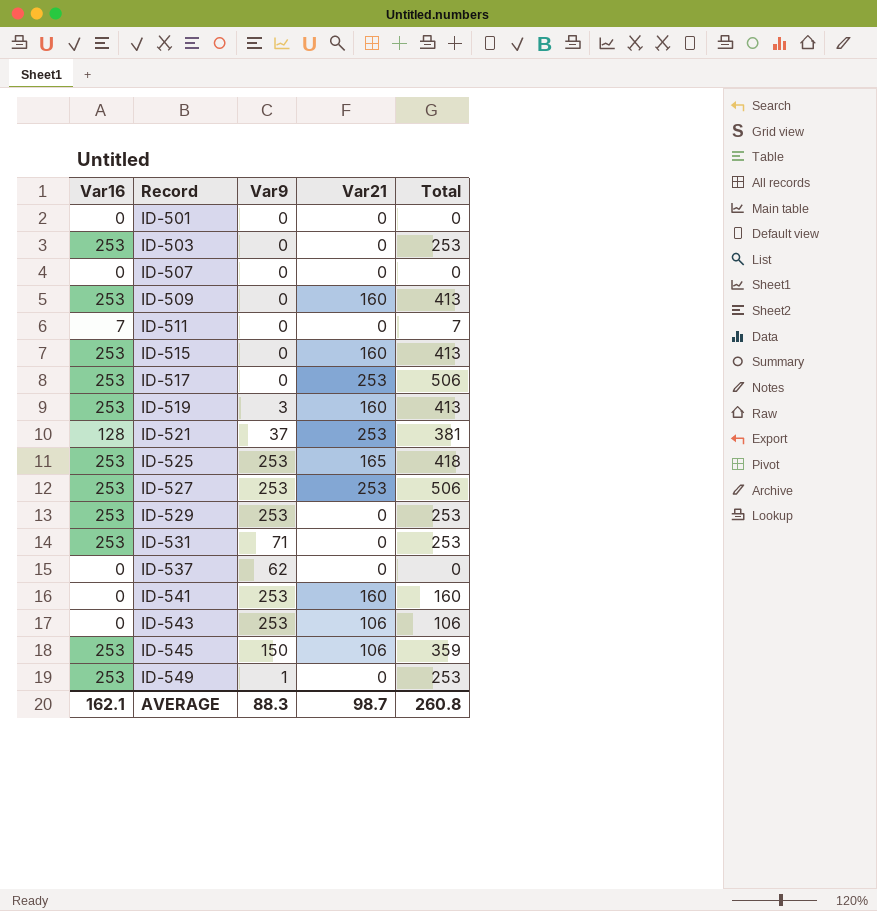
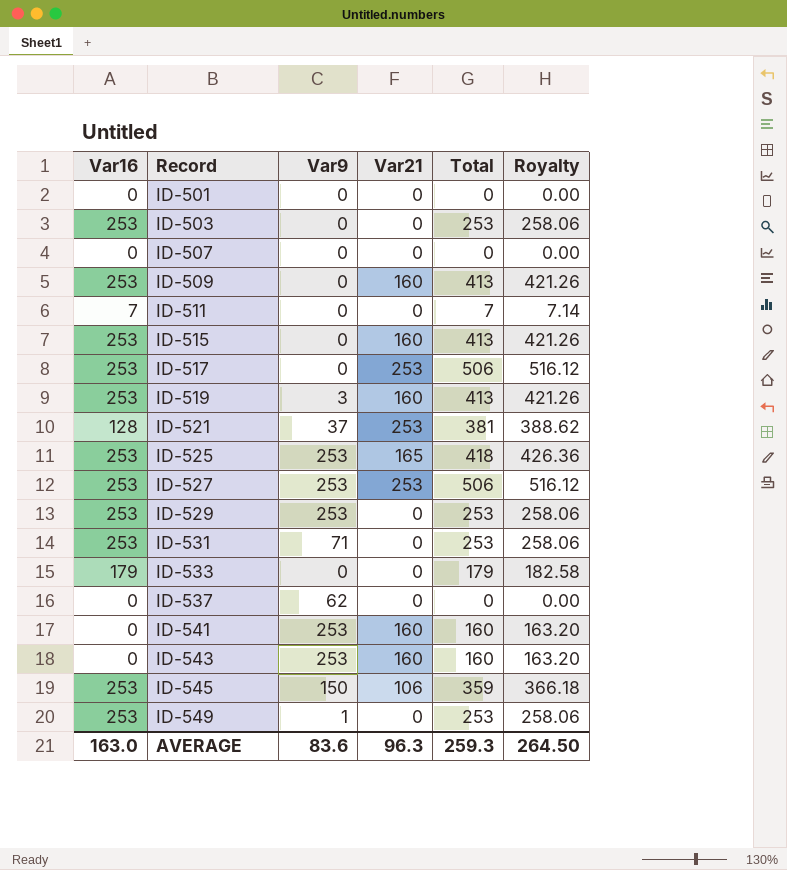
column Royalty | formula: none -> [Total] * 1.02
row ID-533: none -> 179 | 0 | 0 | 179 | 182.58
ID-543 | Var21: 106 -> 160
ID-543 | Total: 106 -> 160
AVERAGE | Var16: 162.1 -> 163.0
AVERAGE | Var9: 88.3 -> 83.6
AVERAGE | Var21: 98.7 -> 96.3
AVERAGE | Total: 260.8 -> 259.3

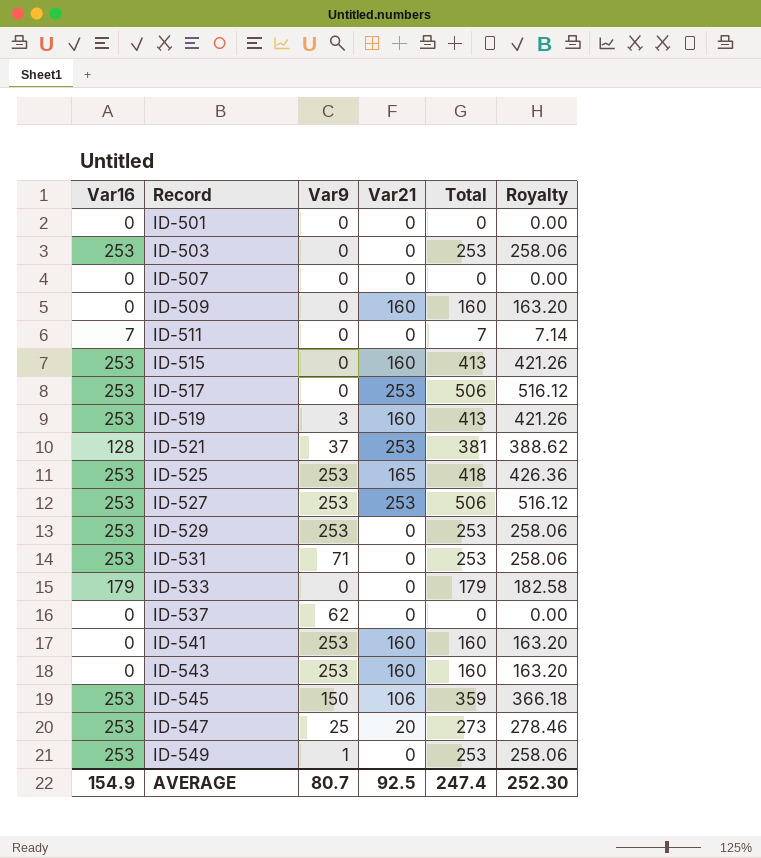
ID-509 | Var16: 253 -> 0
ID-509 | Total: 413 -> 160
ID-509 | Royalty: 421.26 -> 163.20
row ID-547: none -> 253 | 25 | 20 | 273 | 278.46
AVERAGE | Var16: 163.0 -> 154.9
AVERAGE | Var9: 83.6 -> 80.7
AVERAGE | Var21: 96.3 -> 92.5
AVERAGE | Total: 259.3 -> 247.4
AVERAGE | Royalty: 264.50 -> 252.30

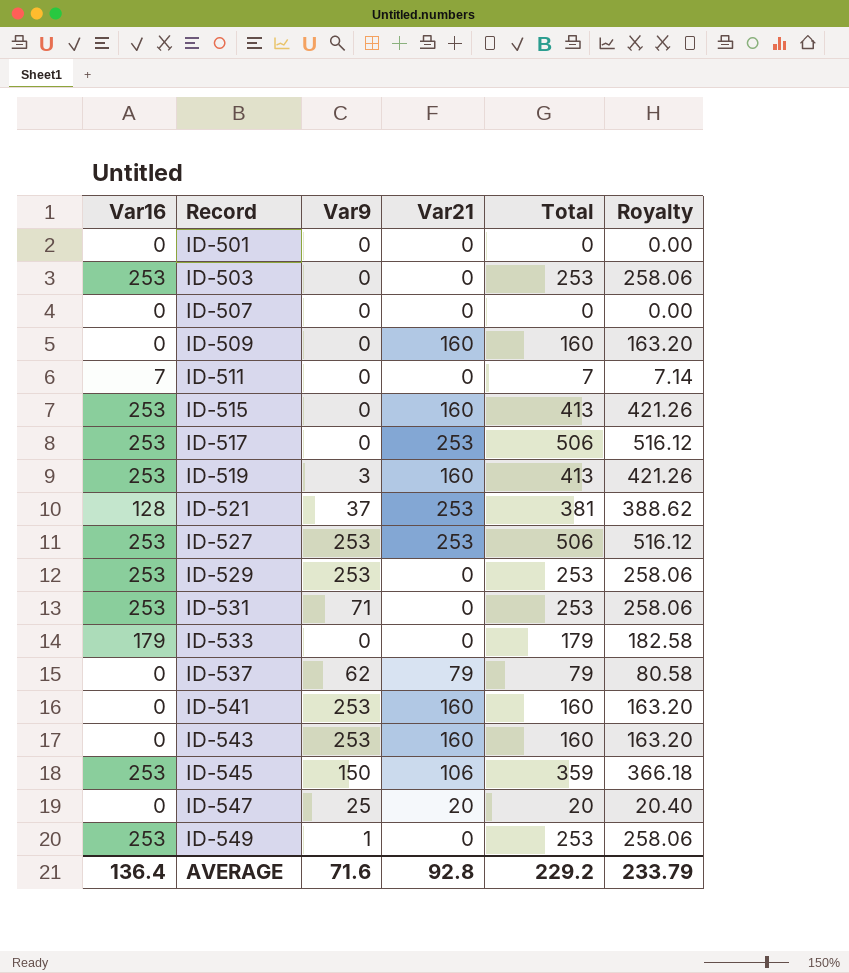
row ID-525: 253 | 253 | 165 | 418 | 426.36 -> none
ID-537 | Var21: 0 -> 79
ID-537 | Total: 0 -> 79
ID-537 | Royalty: 0.00 -> 80.58
ID-547 | Var16: 253 -> 0
ID-547 | Total: 273 -> 20
ID-547 | Royalty: 278.46 -> 20.40
AVERAGE | Var16: 154.9 -> 136.4
AVERAGE | Var9: 80.7 -> 71.6
AVERAGE | Var21: 92.5 -> 92.8
AVERAGE | Total: 247.4 -> 229.2
AVERAGE | Royalty: 252.30 -> 233.79

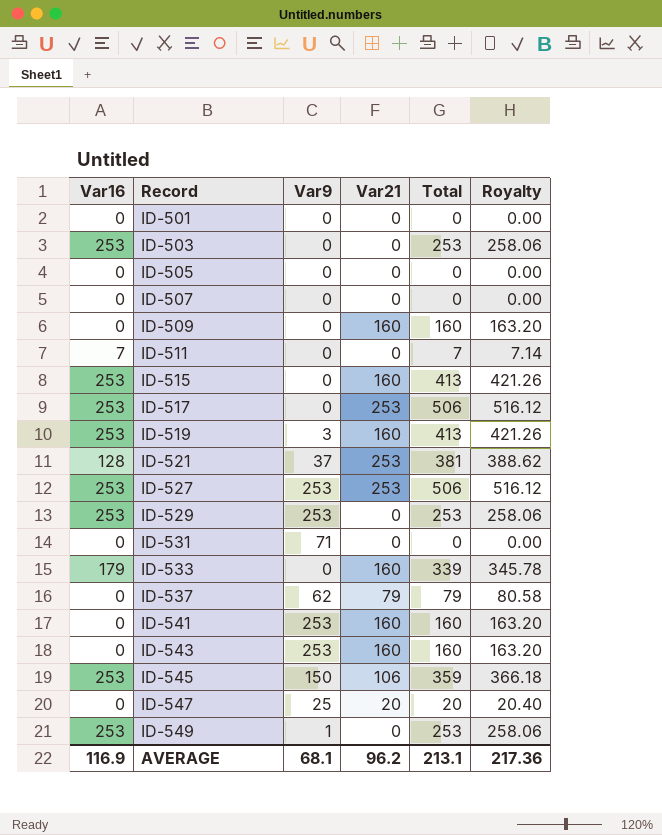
row ID-505: none -> 0 | 0 | 0 | 0 | 0.00
ID-531 | Var16: 253 -> 0
ID-531 | Total: 253 -> 0
ID-531 | Royalty: 258.06 -> 0.00
ID-533 | Var21: 0 -> 160
ID-533 | Total: 179 -> 339
ID-533 | Royalty: 182.58 -> 345.78
AVERAGE | Var16: 136.4 -> 116.9
AVERAGE | Var9: 71.6 -> 68.1
AVERAGE | Var21: 92.8 -> 96.2
AVERAGE | Total: 229.2 -> 213.1
AVERAGE | Royalty: 233.79 -> 217.36

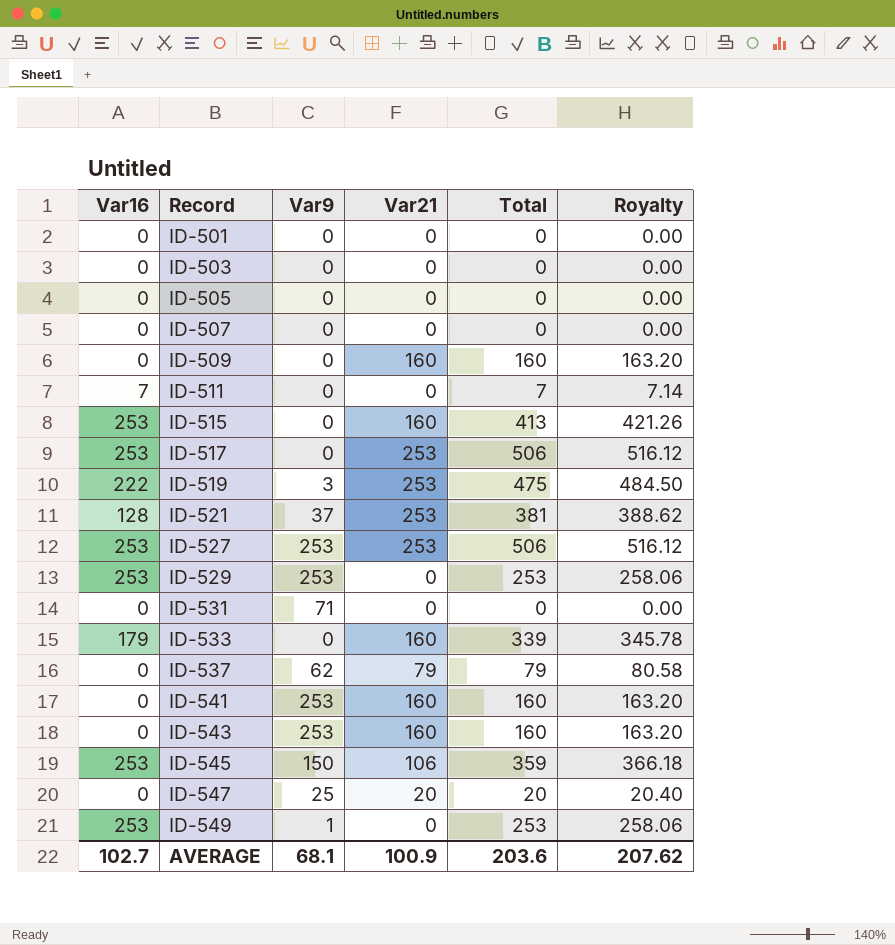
ID-503 | Var16: 253 -> 0
ID-503 | Total: 253 -> 0
ID-503 | Royalty: 258.06 -> 0.00
ID-519 | Var16: 253 -> 222
ID-519 | Var21: 160 -> 253
ID-519 | Total: 413 -> 475
ID-519 | Royalty: 421.26 -> 484.50
AVERAGE | Var16: 116.9 -> 102.7
AVERAGE | Var21: 96.2 -> 100.9
AVERAGE | Total: 213.1 -> 203.6
AVERAGE | Royalty: 217.36 -> 207.62

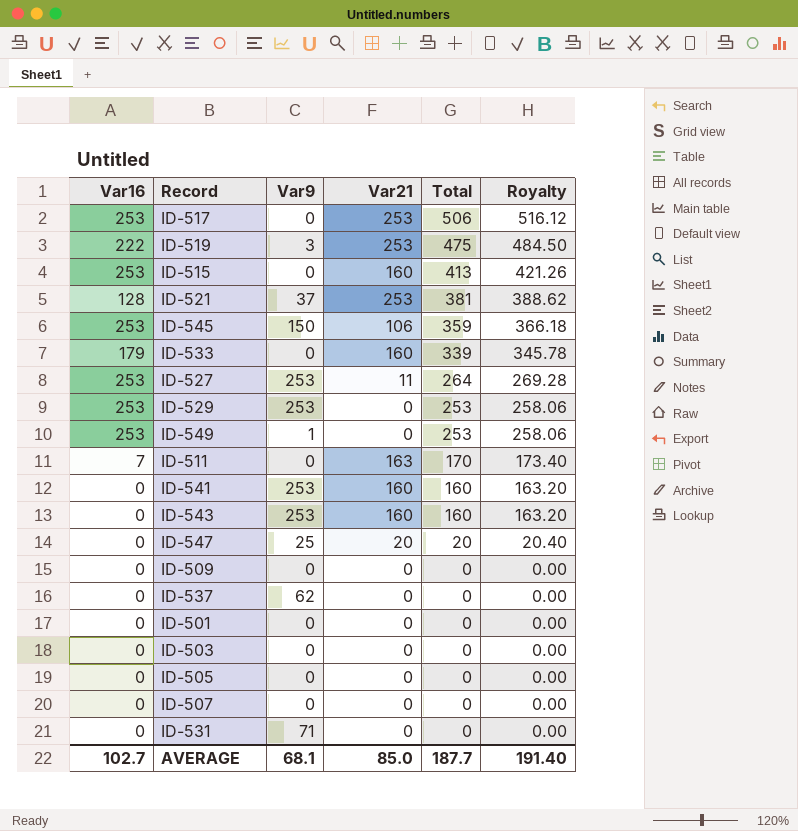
row order: Record ascending -> Total descending
ID-527 | Var21: 253 -> 11
ID-527 | Total: 506 -> 264
ID-527 | Royalty: 516.12 -> 269.28
ID-511 | Var21: 0 -> 163
ID-511 | Total: 7 -> 170
ID-511 | Royalty: 7.14 -> 173.40
ID-509 | Var21: 160 -> 0
ID-509 | Total: 160 -> 0
ID-509 | Royalty: 163.20 -> 0.00
ID-537 | Var21: 79 -> 0
ID-537 | Total: 79 -> 0
ID-537 | Royalty: 80.58 -> 0.00
AVERAGE | Var21: 100.9 -> 85.0
AVERAGE | Total: 203.6 -> 187.7
AVERAGE | Royalty: 207.62 -> 191.40

